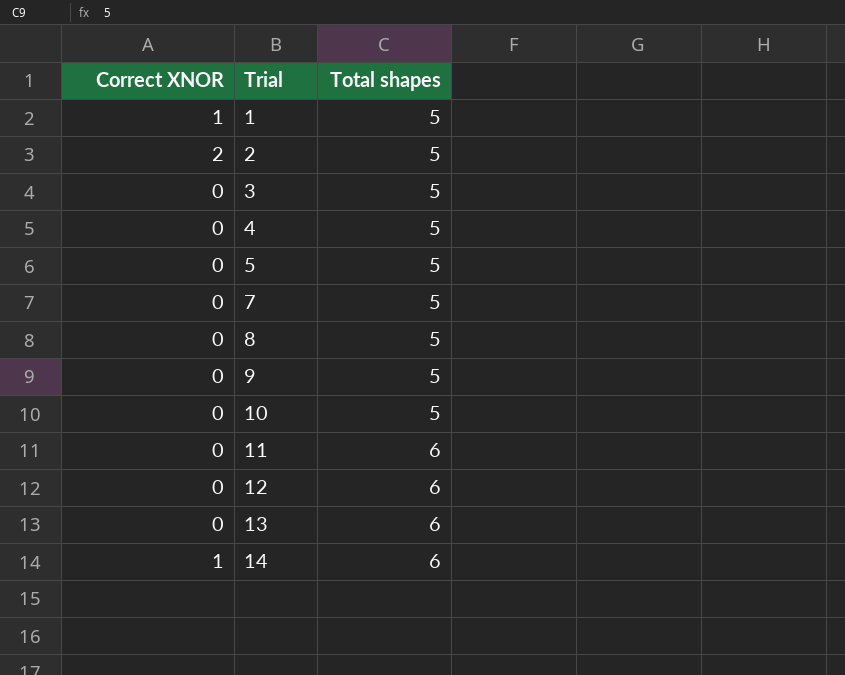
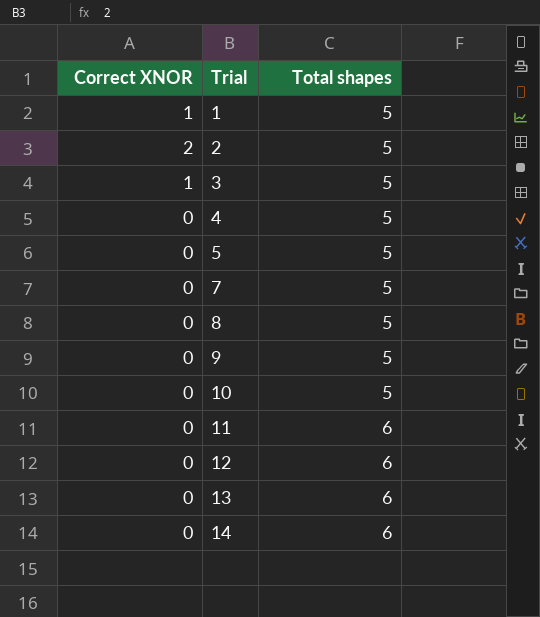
3 | Correct XNOR: 0 -> 1
14 | Correct XNOR: 1 -> 0

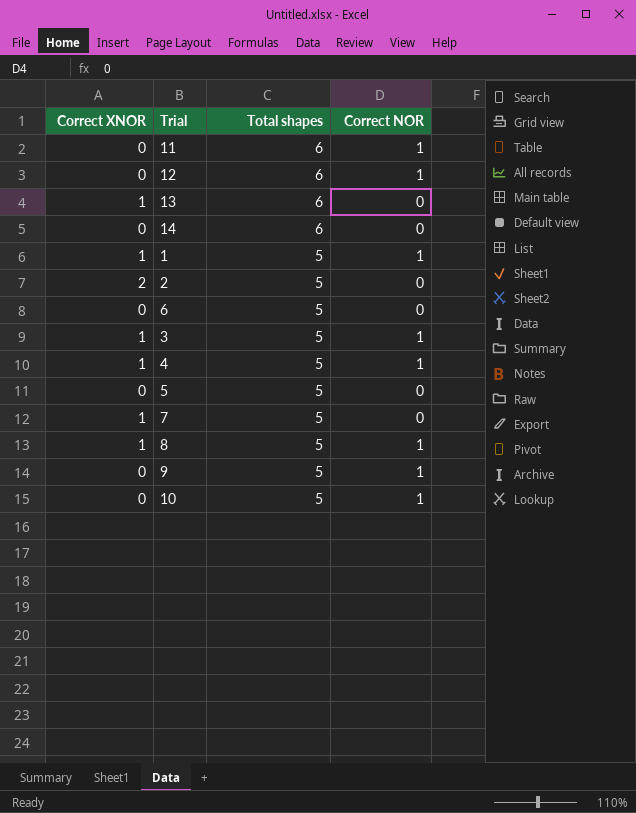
row order: Trial ascending -> Total shapes descending
column Correct NOR | position: none -> 4
13 | Correct XNOR: 0 -> 1
row 6: none -> 0 | 5 | 0
4 | Correct XNOR: 0 -> 1
7 | Correct XNOR: 0 -> 1
8 | Correct XNOR: 0 -> 1

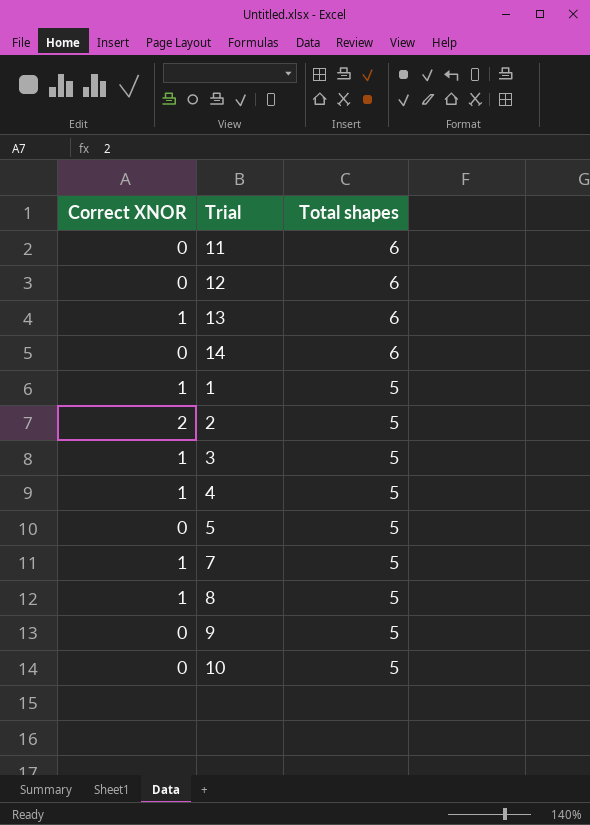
column Correct NOR | position: 4 -> none
row 6: 0 | 5 | 0 -> none

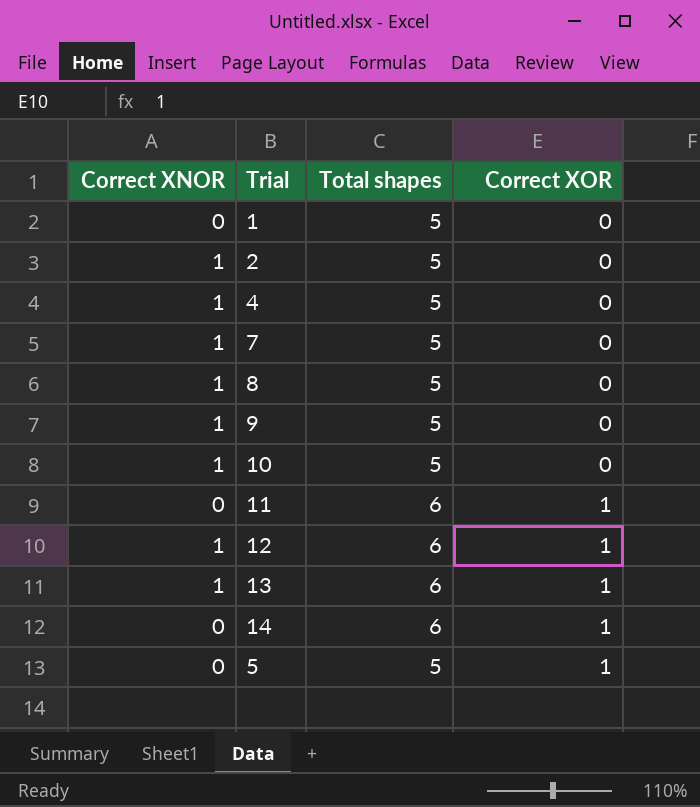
row order: Total shapes descending -> Correct XOR ascending
column Correct XOR | position: none -> 4
row 3: 1 | 5 -> none
1 | Correct XNOR: 1 -> 0
2 | Correct XNOR: 2 -> 1
9 | Correct XNOR: 0 -> 1
10 | Correct XNOR: 0 -> 1
12 | Correct XNOR: 0 -> 1

